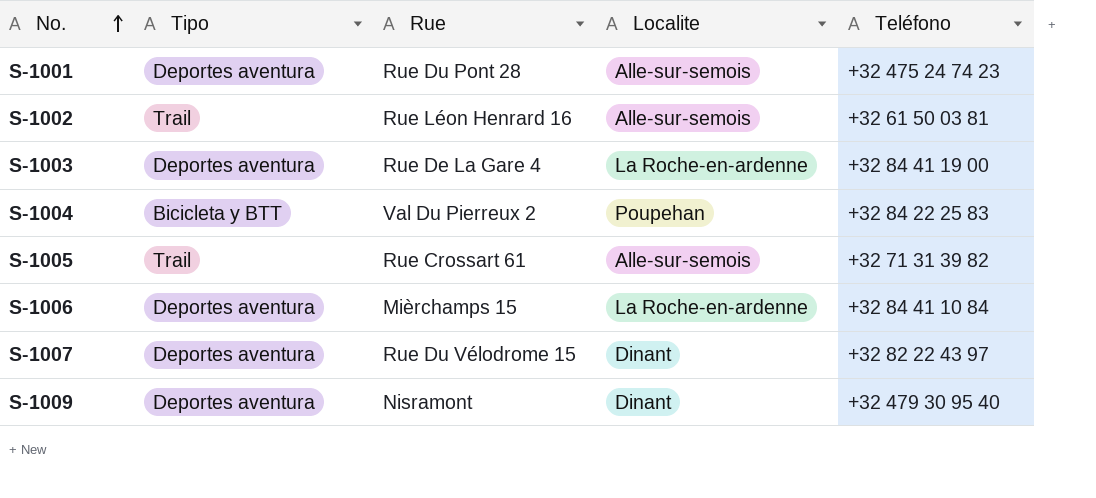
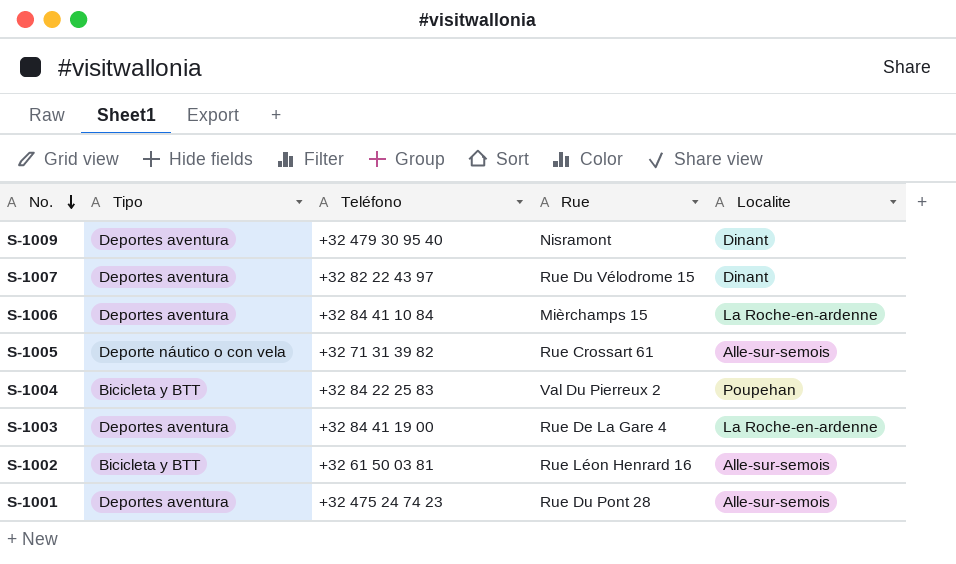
row order: No. ascending -> No. descending
column Teléfono | position: 5 -> 3
S-1005 | Tipo: Trail -> Deporte náutico o con vela
S-1002 | Tipo: Trail -> Bicicleta y BTT

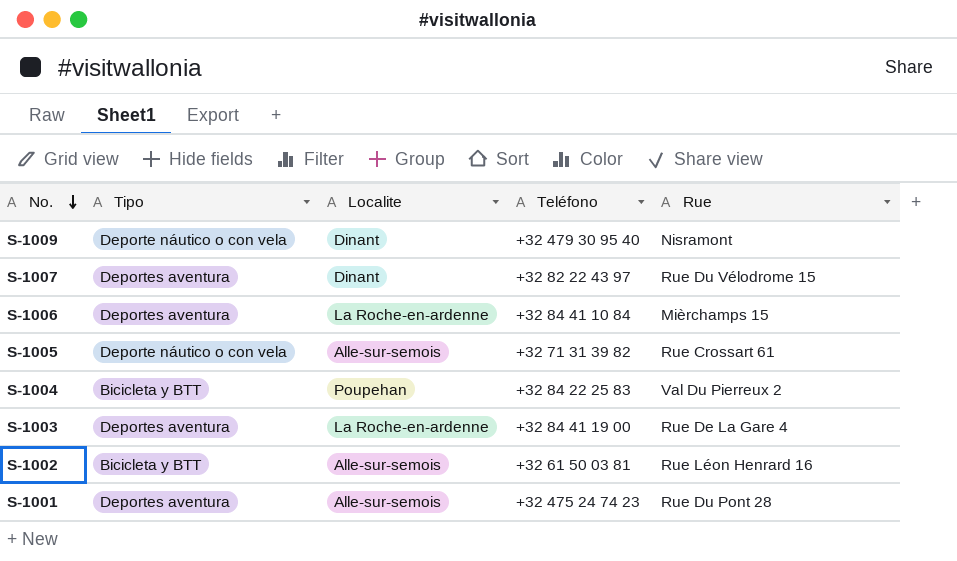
column Localite | position: 5 -> 3
S-1009 | Tipo: Deportes aventura -> Deporte náutico o con vela

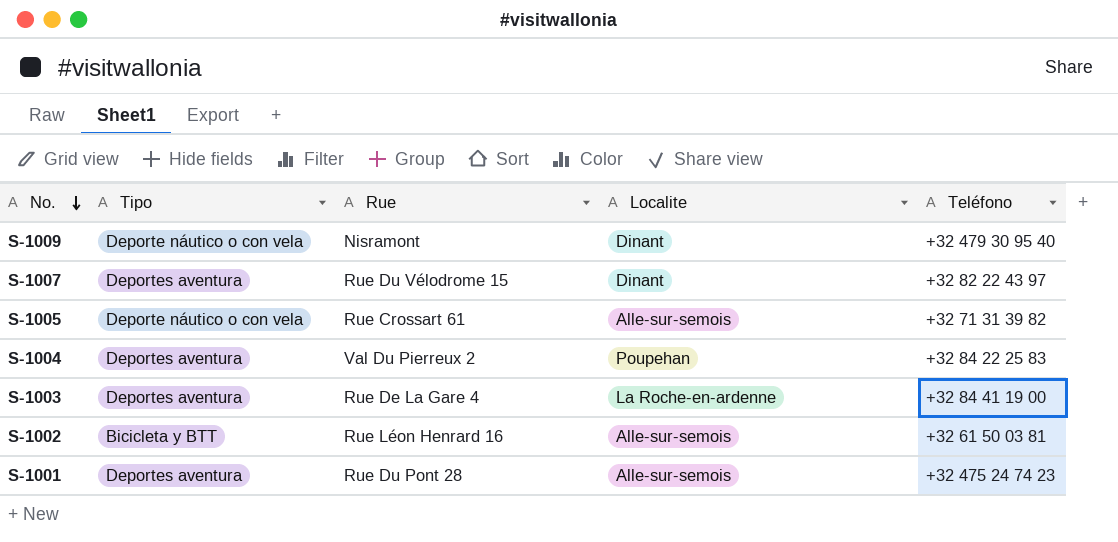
column Rue | position: 5 -> 3
row S-1006: Deportes aventura | La Roche-en-ardenne | +32 84 41 10 84 | Mièrchamps 15 -> none
S-1004 | Tipo: Bicicleta y BTT -> Deportes aventura

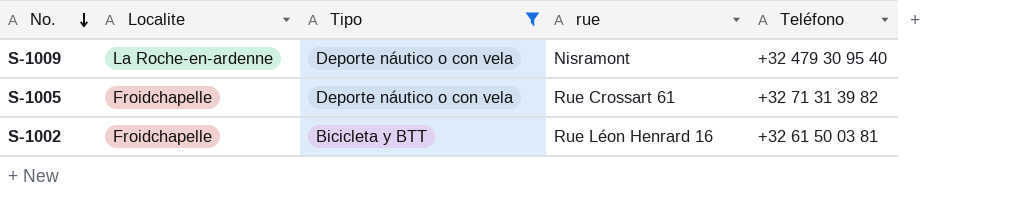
filter: none -> Tipo != Deportes aventura
column Localite | position: 4 -> 2
column name: Rue -> rue
S-1009 | Localite: Dinant -> La Roche-en-ardenne
S-1005 | Localite: Alle-sur-semois -> Froidchapelle
S-1002 | Localite: Alle-sur-semois -> Froidchapelle

